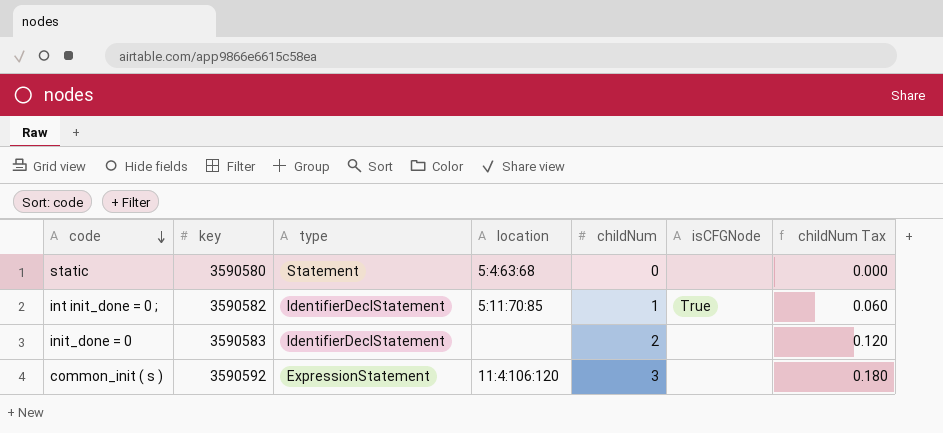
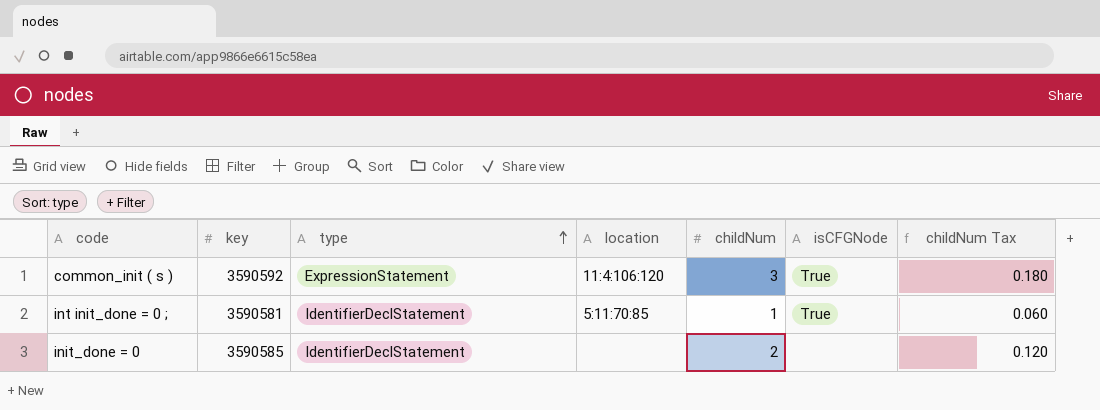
row order: code descending -> type ascending
row static: 3590580 | Statement | 5:4:63:68 | 0 | none | 0.000 -> none
common_init ( s ) | isCFGNode: none -> True
int init_done = 0 ; | key: 3590582 -> 3590581
init_done = 0 | key: 3590583 -> 3590585

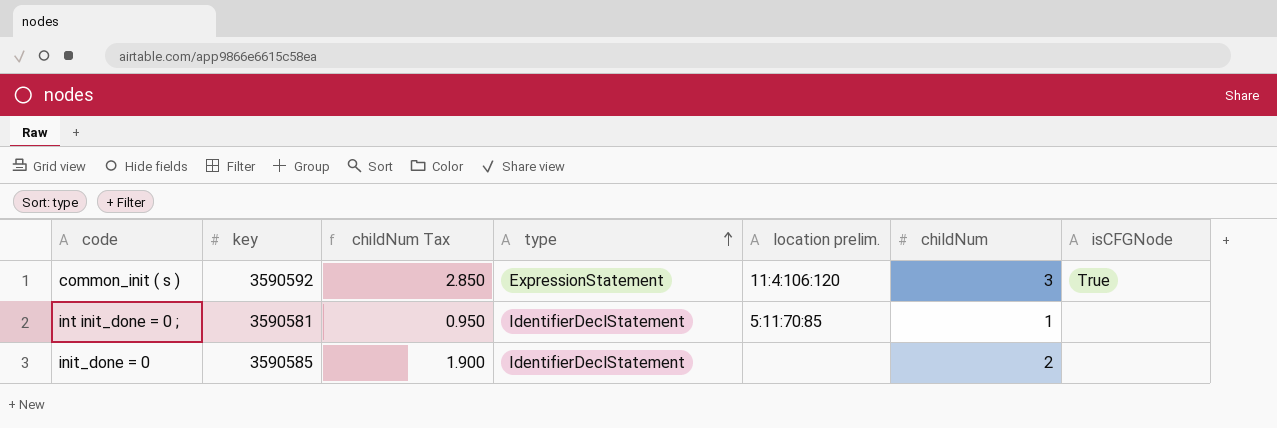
column childNum Tax | formula: [childNum] * 0.06 -> [childNum] * 0.95
column childNum Tax | position: 7 -> 3
column name: location -> location prelim.
int init_done = 0 ; | isCFGNode: True -> none

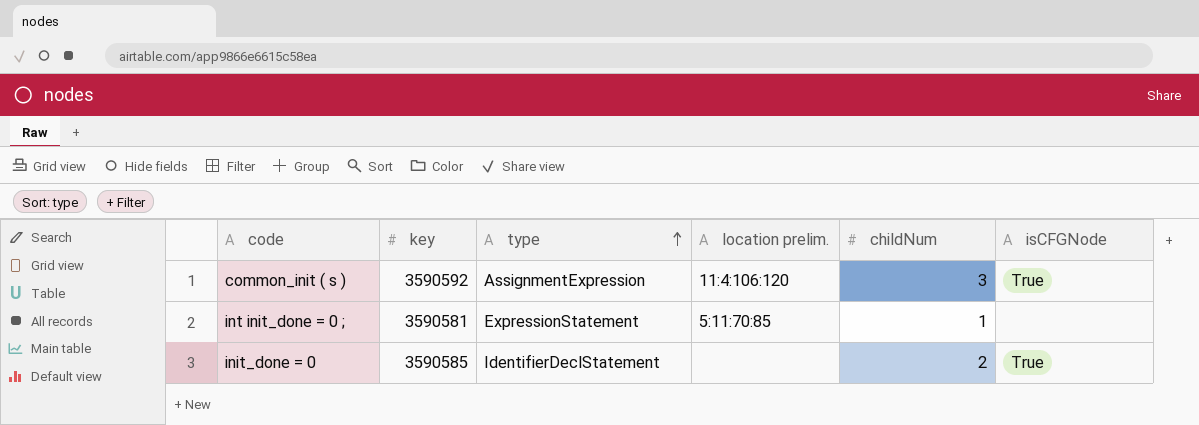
column childNum Tax | formula: [childNum] * 0.95 -> none
common_init ( s ) | type: ExpressionStatement -> AssignmentExpression
int init_done = 0 ; | type: IdentifierDeclStatement -> ExpressionStatement
init_done = 0 | isCFGNode: none -> True

